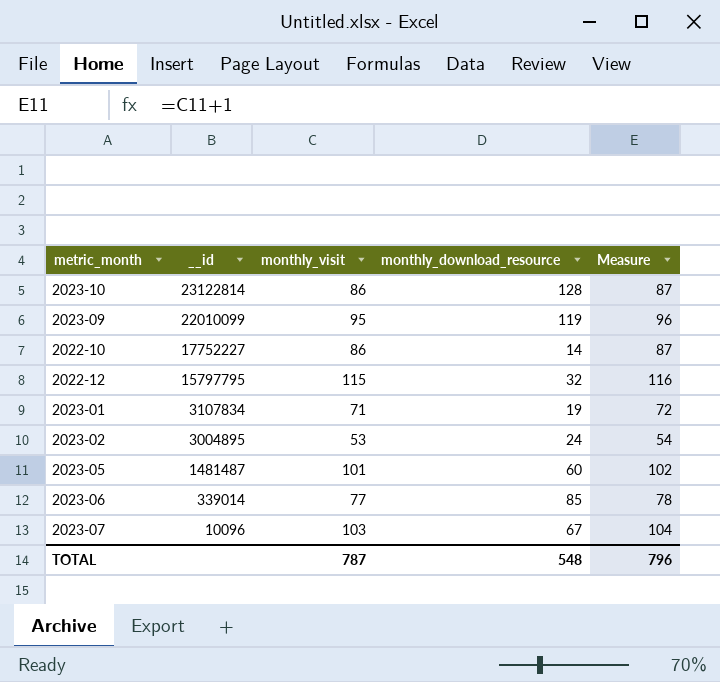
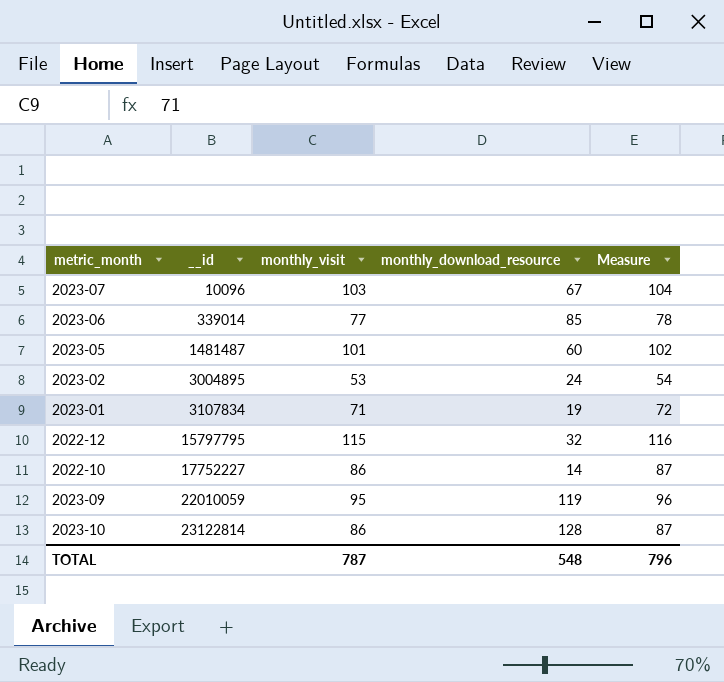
row order: __id descending -> __id ascending
2023-09 | __id: 22010099 -> 22010059

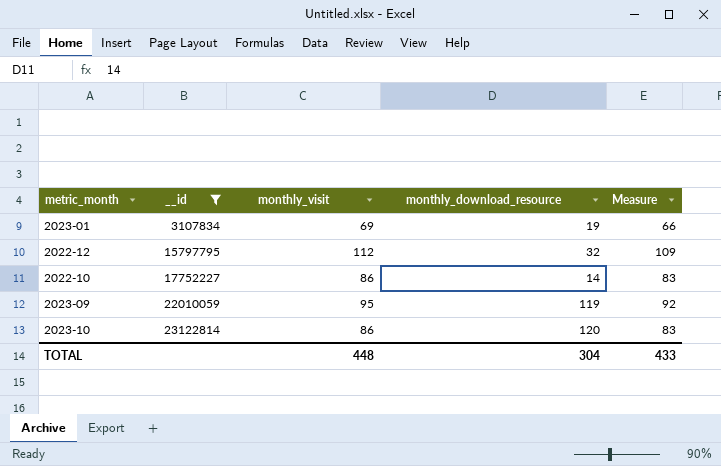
filter: none -> __id >= 3107834
column Measure | formula: [monthly_visit] + 1 -> [monthly_visit] - 3
2023-01 | monthly_visit: 71 -> 69
2022-12 | monthly_visit: 115 -> 112
2023-10 | monthly_download_resource: 128 -> 120
TOTAL | monthly_visit: 787 -> 448
TOTAL | monthly_download_resource: 548 -> 304
TOTAL | Measure: 796 -> 433

